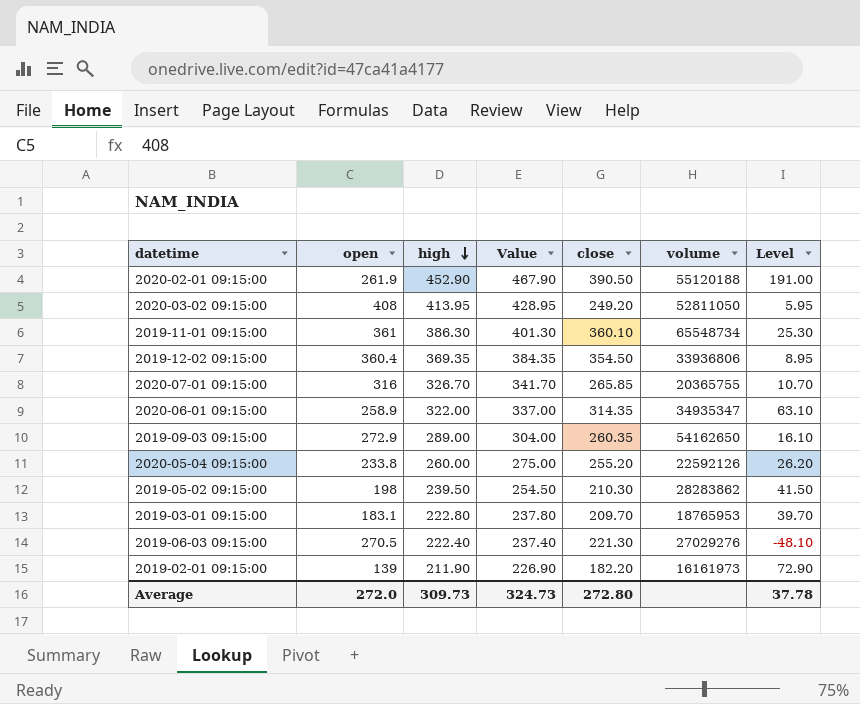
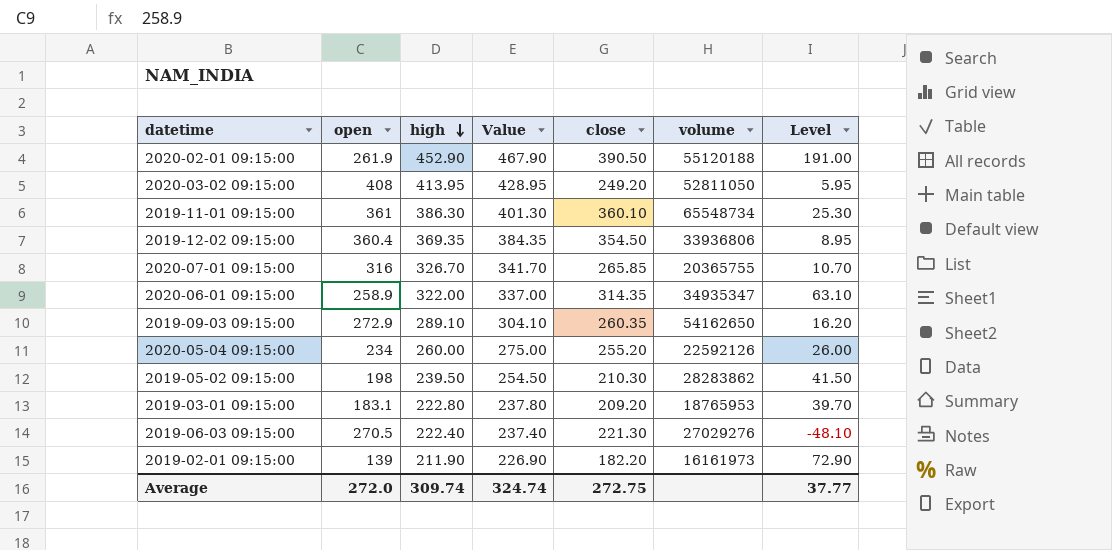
2019-09-03 09:15:00 | high: 289.00 -> 289.10
2019-09-03 09:15:00 | Value: 304.00 -> 304.10
2019-09-03 09:15:00 | Level: 16.10 -> 16.20
2020-05-04 09:15:00 | open: 233.8 -> 234
2020-05-04 09:15:00 | Level: 26.20 -> 26.00
2019-03-01 09:15:00 | close: 209.70 -> 209.20
Average | high: 309.73 -> 309.74
Average | Value: 324.73 -> 324.74
Average | close: 272.80 -> 272.75
Average | Level: 37.78 -> 37.77

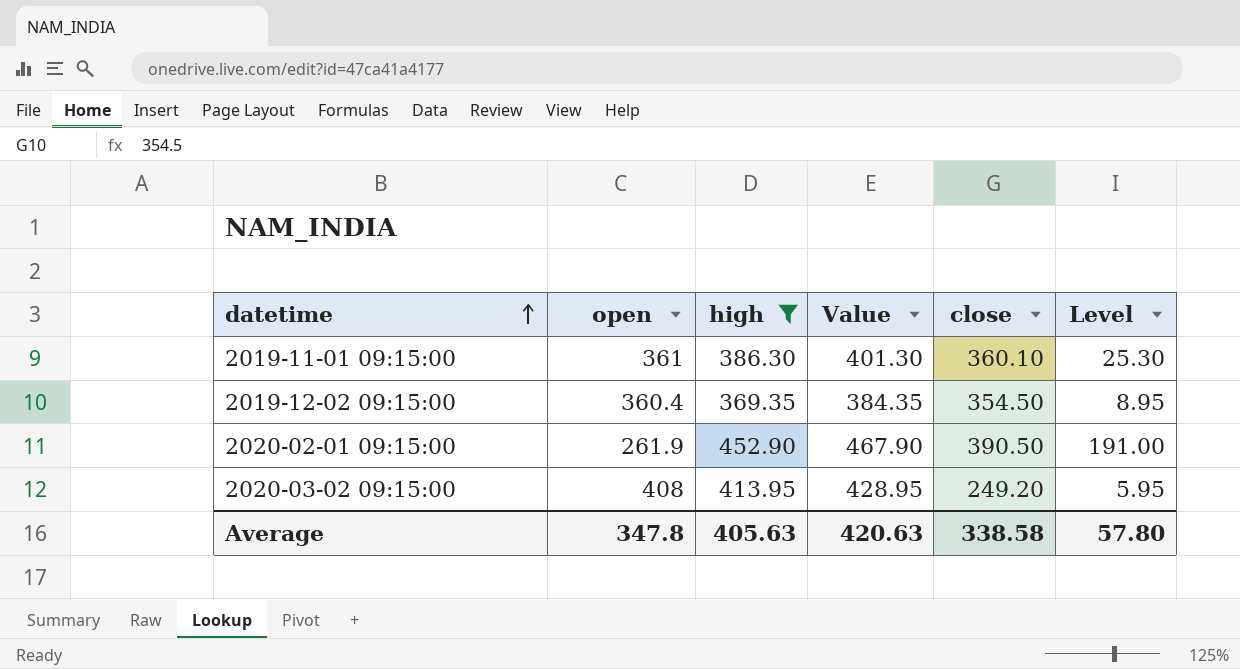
filter: none -> high >= 369.35
row order: high descending -> datetime ascending
column volume | position: 6 -> none
Average | open: 272.0 -> 347.8
Average | high: 309.74 -> 405.63
Average | Value: 324.74 -> 420.63
Average | close: 272.75 -> 338.58
Average | Level: 37.77 -> 57.80

